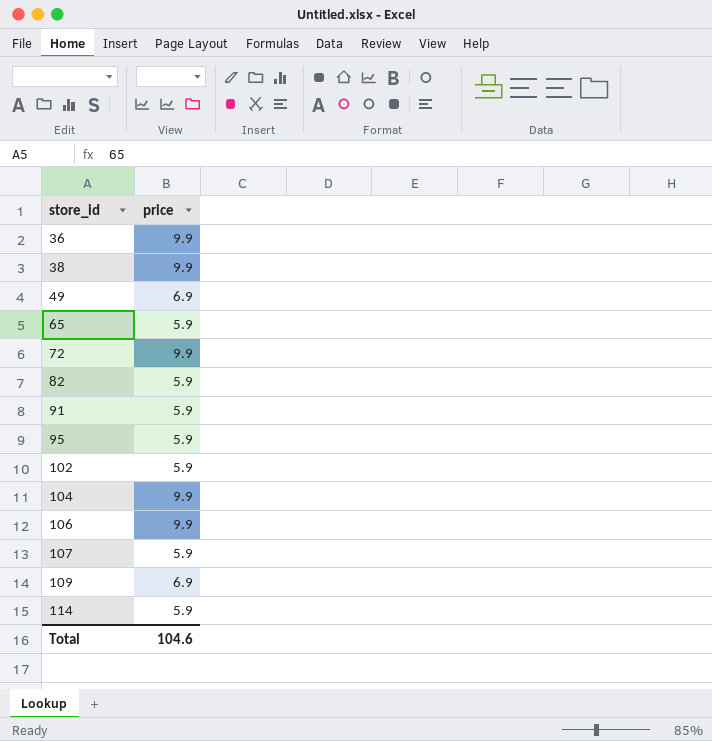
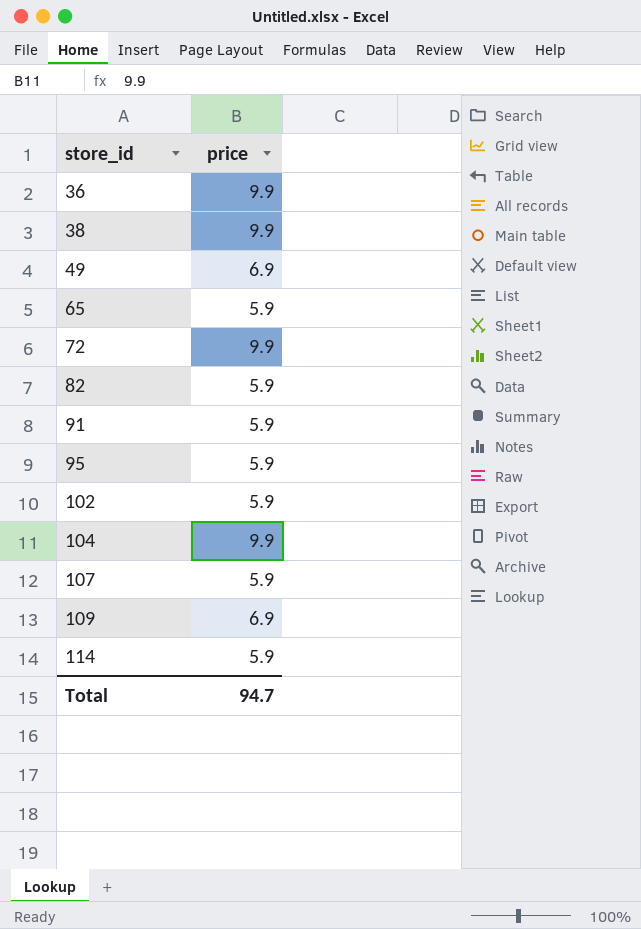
row 106: 9.9 -> none
Total | price: 104.6 -> 94.7

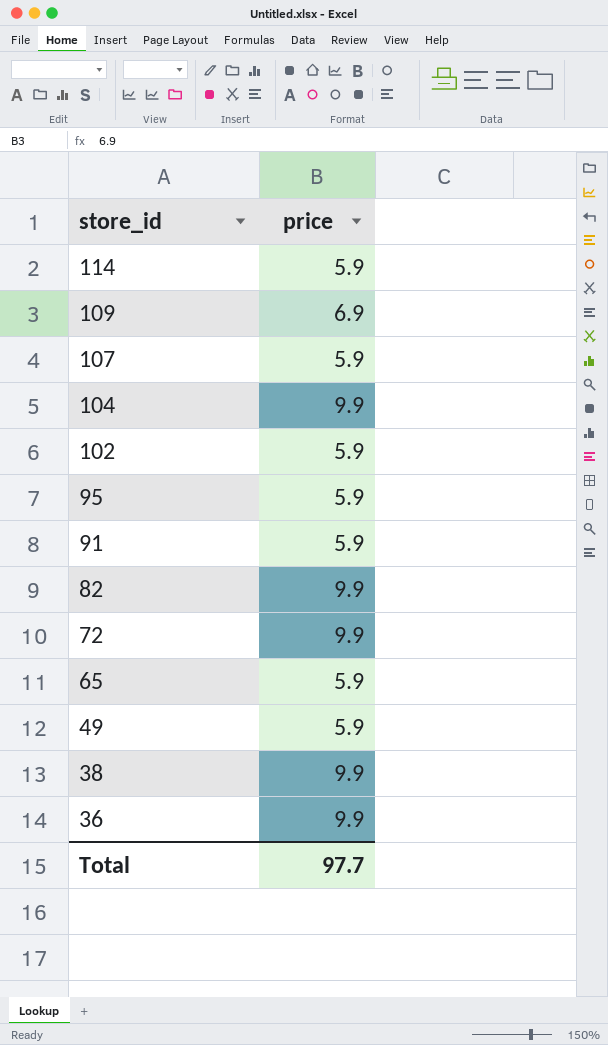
row order: store_id ascending -> store_id descending
82 | price: 5.9 -> 9.9
49 | price: 6.9 -> 5.9
Total | price: 94.7 -> 97.7

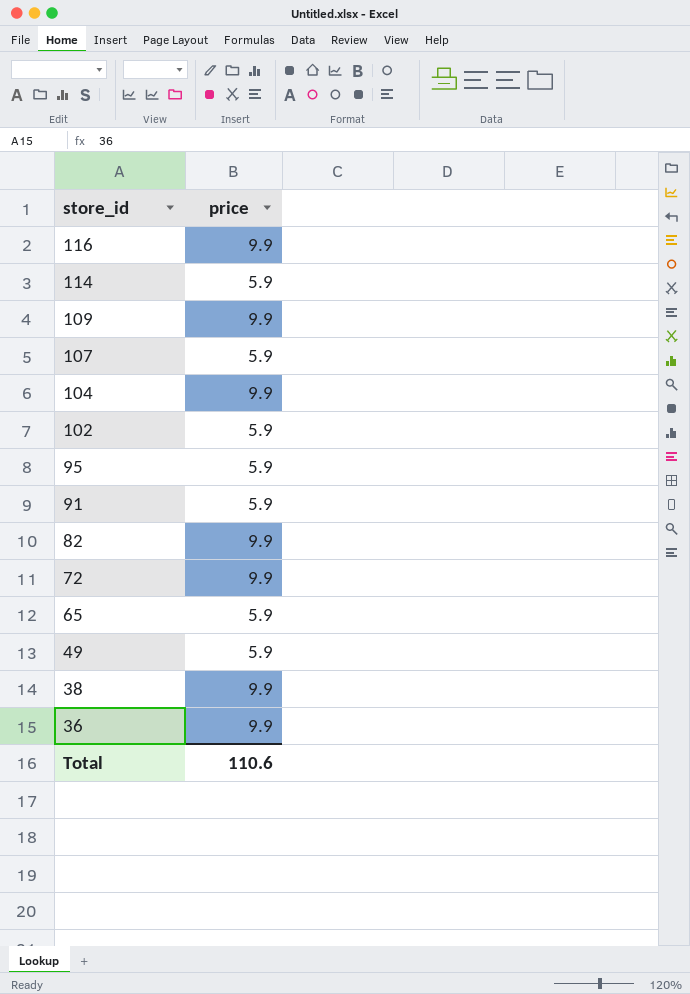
row 116: none -> 9.9
109 | price: 6.9 -> 9.9
Total | price: 97.7 -> 110.6

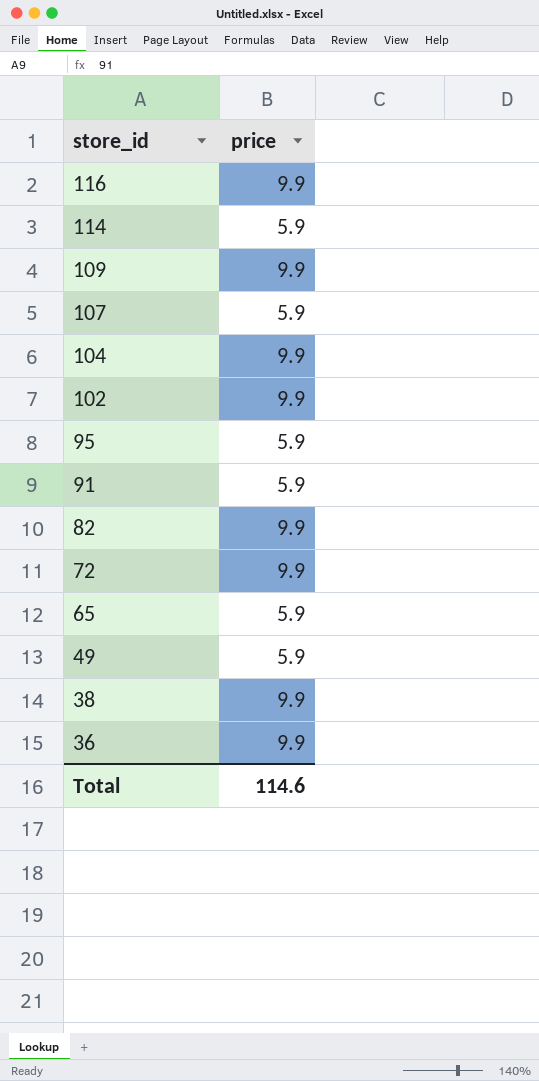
102 | price: 5.9 -> 9.9
Total | price: 110.6 -> 114.6

